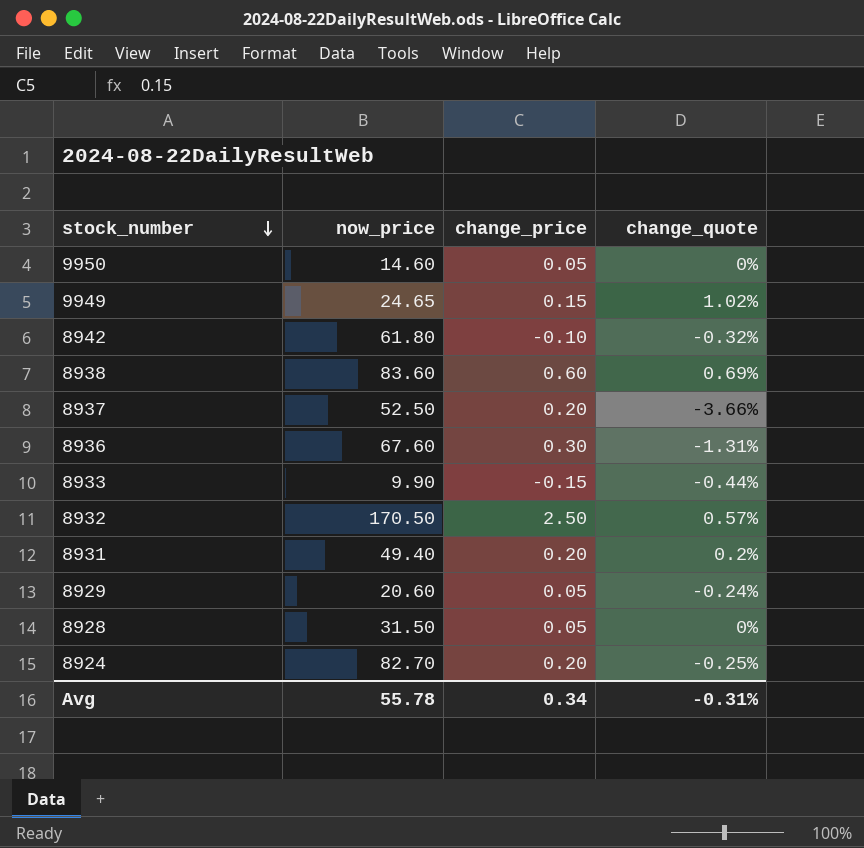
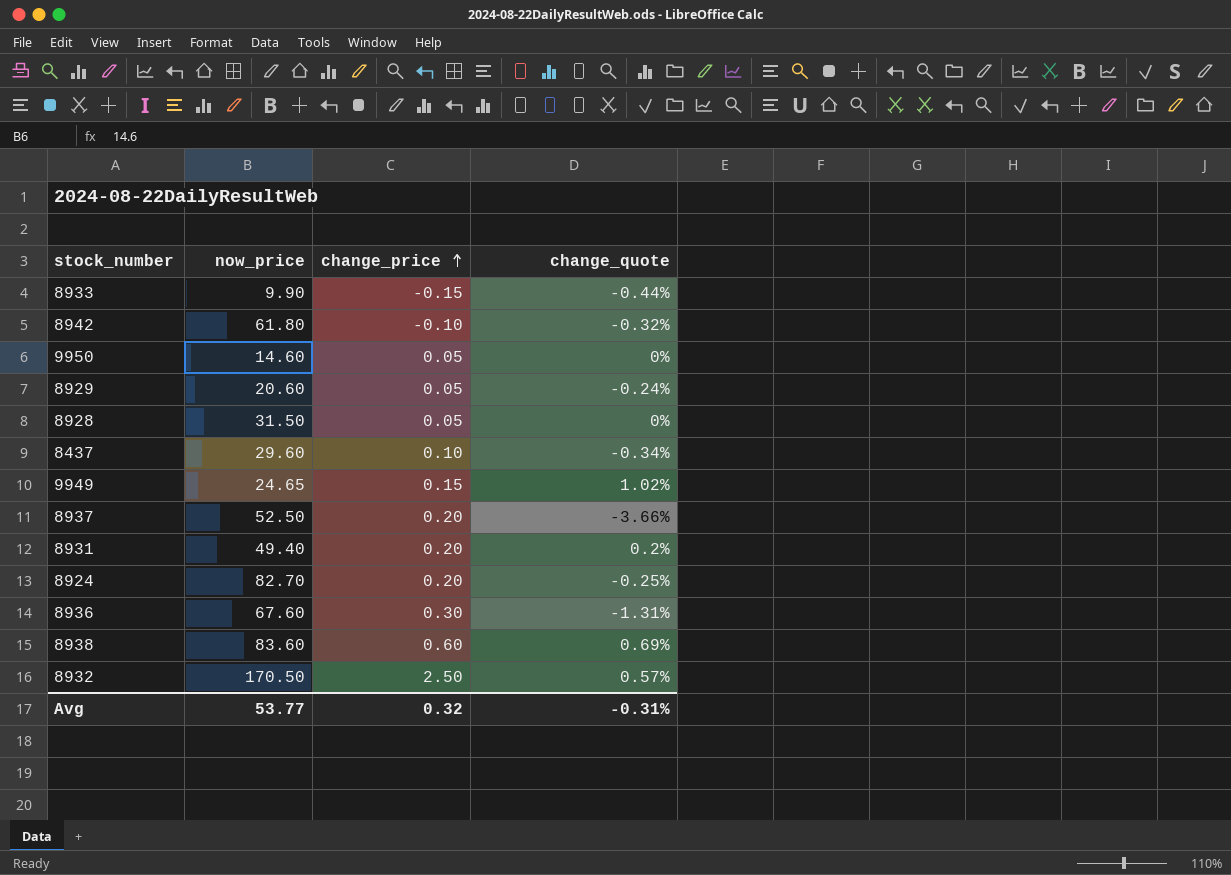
row order: stock_number descending -> change_price ascending
row 8437: none -> 29.60 | 0.10 | -0.34%
Avg | now_price: 55.78 -> 53.77
Avg | change_price: 0.34 -> 0.32

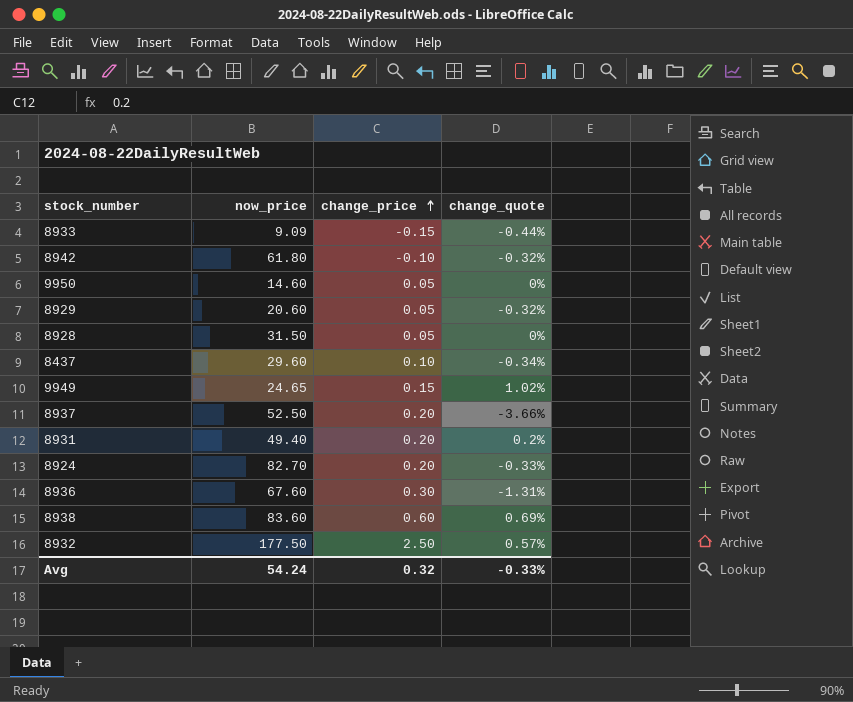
8933 | now_price: 9.90 -> 9.09
8929 | change_quote: -0.24% -> -0.32%
8924 | change_quote: -0.25% -> -0.33%
8932 | now_price: 170.50 -> 177.50
Avg | now_price: 53.77 -> 54.24
Avg | change_quote: -0.31% -> -0.33%

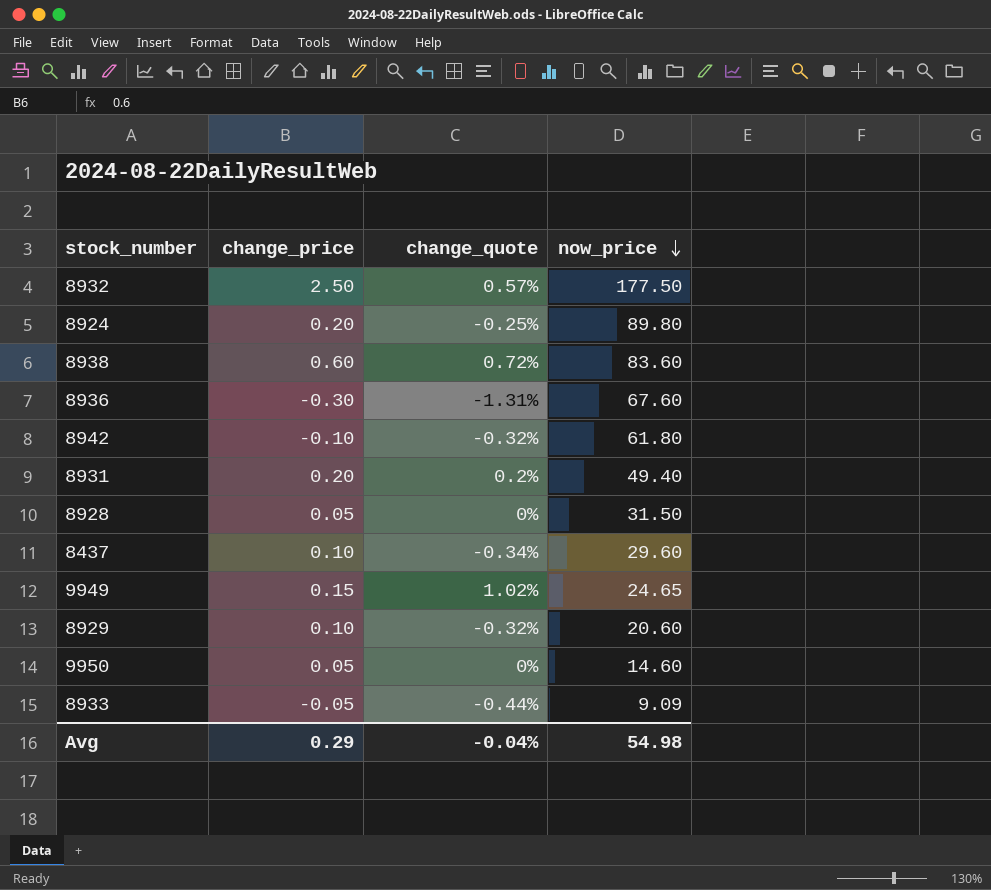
row order: change_price ascending -> now_price descending
column now_price | position: 2 -> 4
row 8937: 52.50 | 0.20 | -3.66% -> none
8924 | change_quote: -0.33% -> -0.25%
8924 | now_price: 82.70 -> 89.80
8938 | change_quote: 0.69% -> 0.72%
8936 | change_price: 0.30 -> -0.30
8929 | change_price: 0.05 -> 0.10
8933 | change_price: -0.15 -> -0.05
Avg | change_price: 0.32 -> 0.29
Avg | change_quote: -0.33% -> -0.04%
Avg | now_price: 54.24 -> 54.98

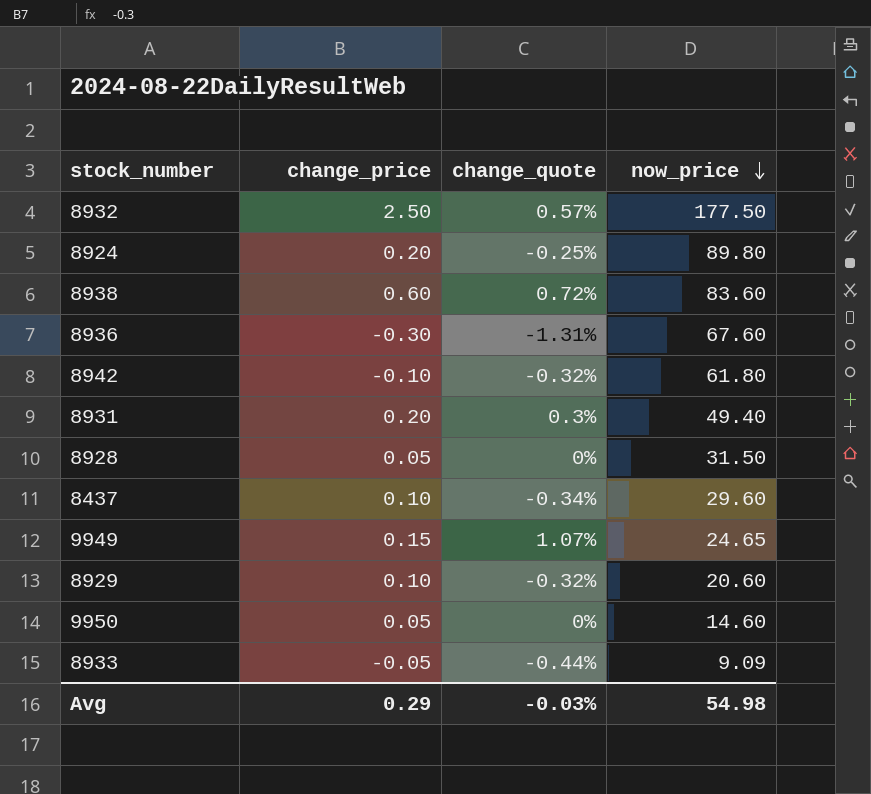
8931 | change_quote: 0.2% -> 0.3%
9949 | change_quote: 1.02% -> 1.07%
Avg | change_quote: -0.04% -> -0.03%

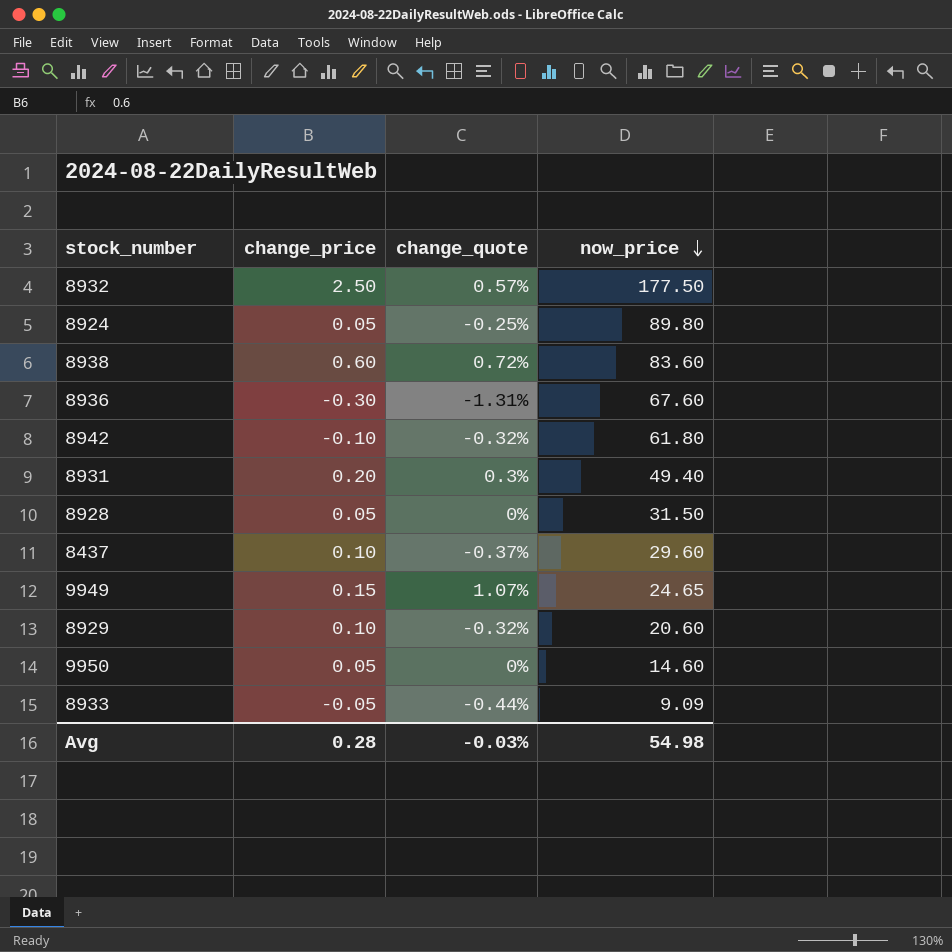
8924 | change_price: 0.20 -> 0.05
8437 | change_quote: -0.34% -> -0.37%
Avg | change_price: 0.29 -> 0.28

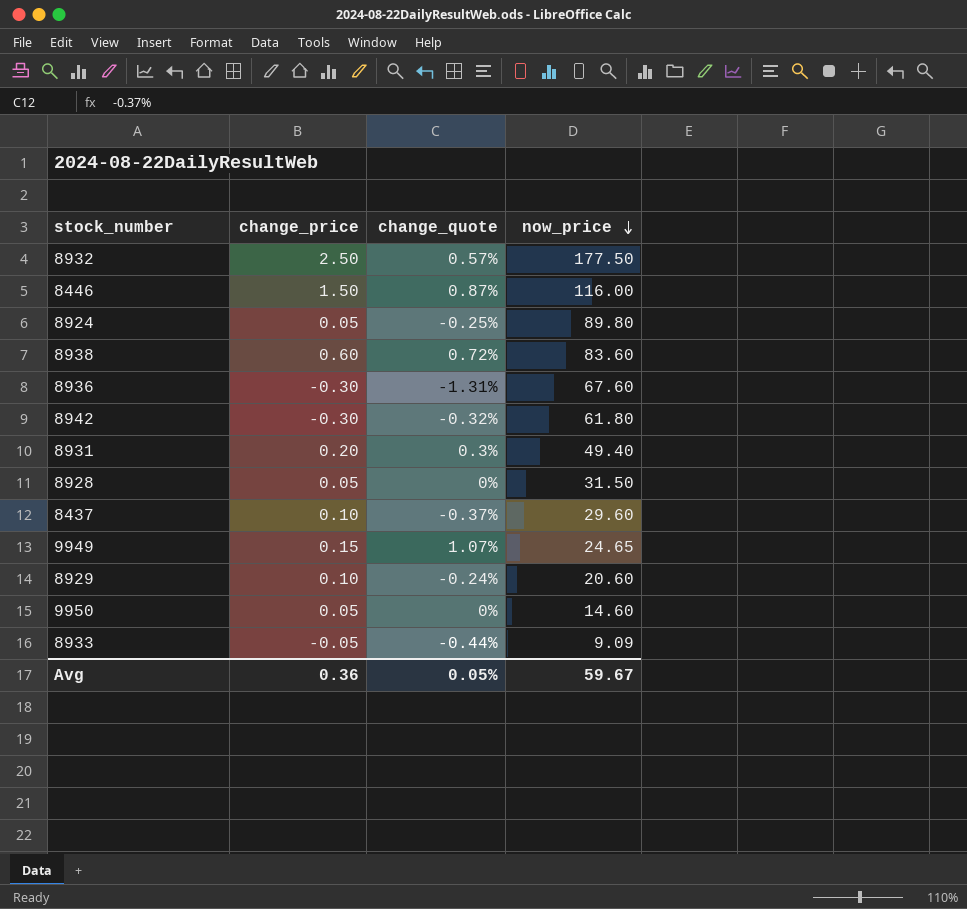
row 8446: none -> 1.50 | 0.87% | 116.00
8942 | change_price: -0.10 -> -0.30
8929 | change_quote: -0.32% -> -0.24%
Avg | change_price: 0.28 -> 0.36
Avg | change_quote: -0.03% -> 0.05%
Avg | now_price: 54.98 -> 59.67

